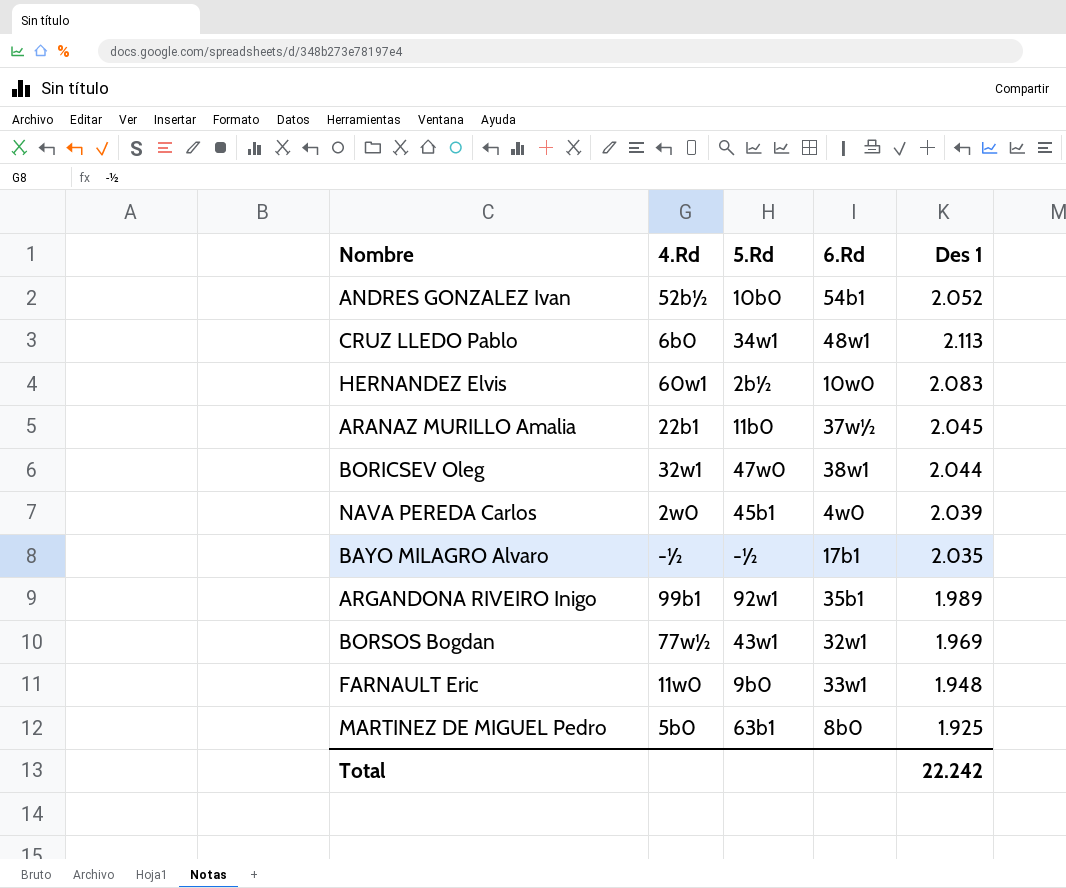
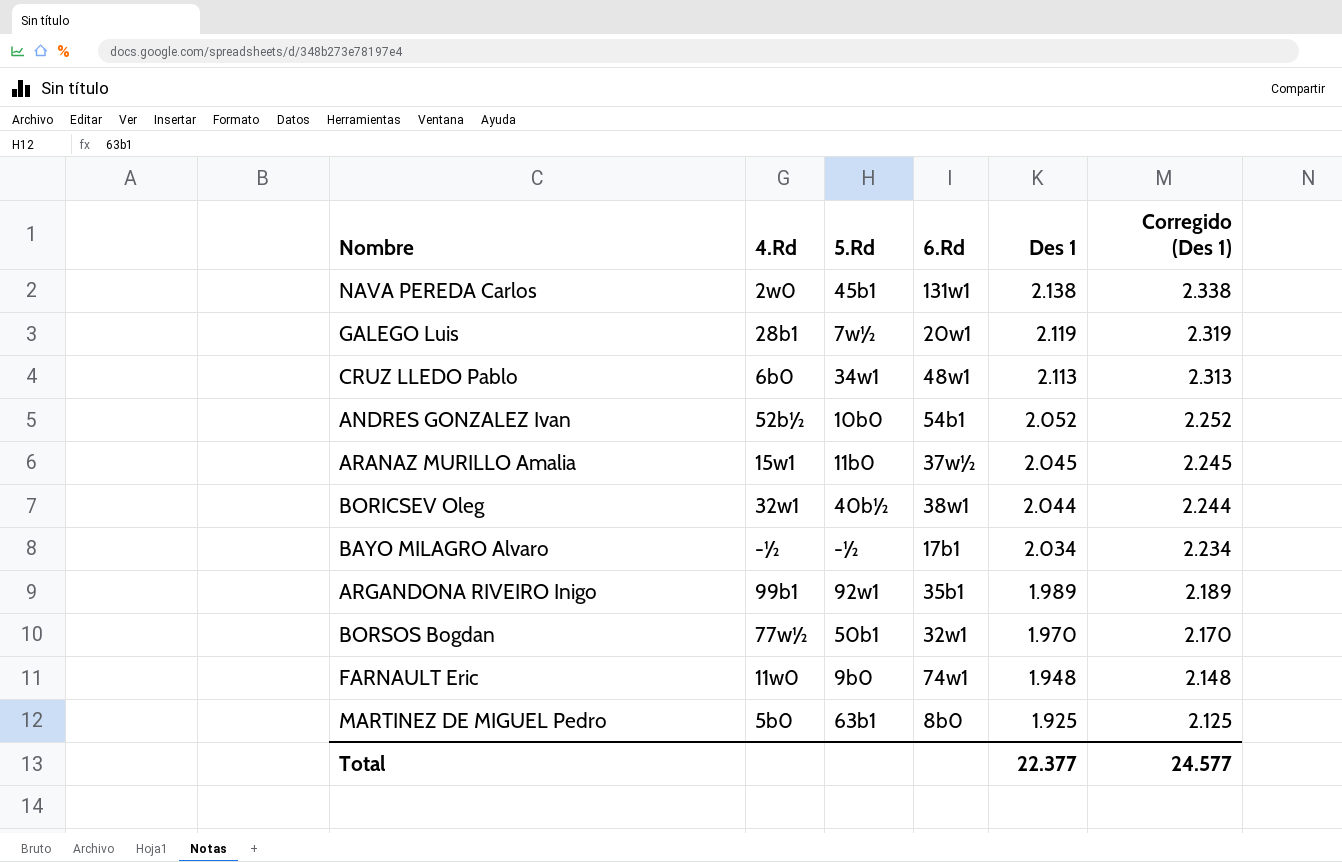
row order: none -> Des 1 descending
column Corregido (Des 1) | formula: none -> [Des 1] + 200
row HERNANDEZ Elvis: 60w1 | 2b½ | 10w0 | 2.083 -> none
NAVA PEREDA Carlos | 6.Rd: 4w0 -> 131w1
NAVA PEREDA Carlos | Des 1: 2.039 -> 2.138
row GALEGO Luis: none -> 28b1 | 7w½ | 20w1 | 2.119 | 2.319
ARANAZ MURILLO Amalia | 4.Rd: 22b1 -> 15w1
BORICSEV Oleg | 5.Rd: 47w0 -> 40b½
BAYO MILAGRO Alvaro | Des 1: 2.035 -> 2.034
BORSOS Bogdan | 5.Rd: 43w1 -> 50b1
BORSOS Bogdan | Des 1: 1.969 -> 1.970
FARNAULT Eric | 6.Rd: 33w1 -> 74w1
Total | Des 1: 22.242 -> 22.377

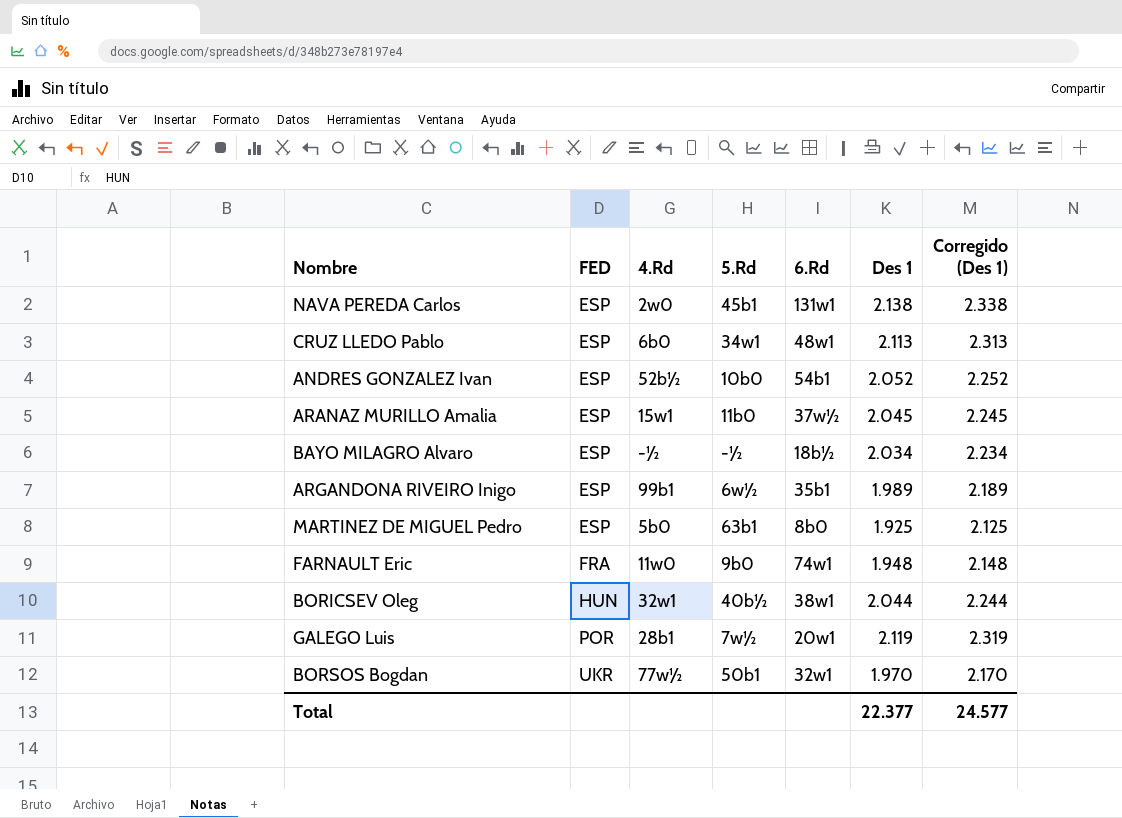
row order: Des 1 descending -> FED ascending
column FED | position: none -> 2
BAYO MILAGRO Alvaro | 6.Rd: 17b1 -> 18b½
ARGANDONA RIVEIRO Inigo | 5.Rd: 92w1 -> 6w½

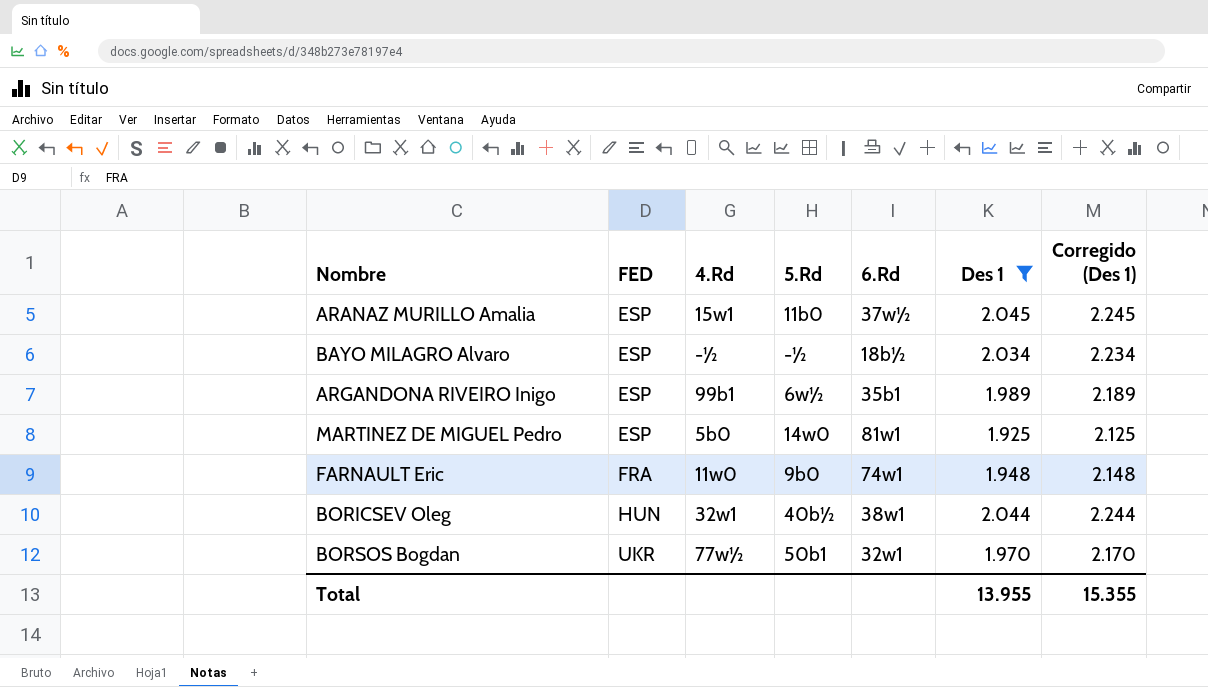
filter: none -> Des 1 <= 2.045
MARTINEZ DE MIGUEL Pedro | 5.Rd: 63b1 -> 14w0
MARTINEZ DE MIGUEL Pedro | 6.Rd: 8b0 -> 81w1
Total | Des 1: 22.377 -> 13.955
Total | Corregido (Des 1): 24.577 -> 15.355

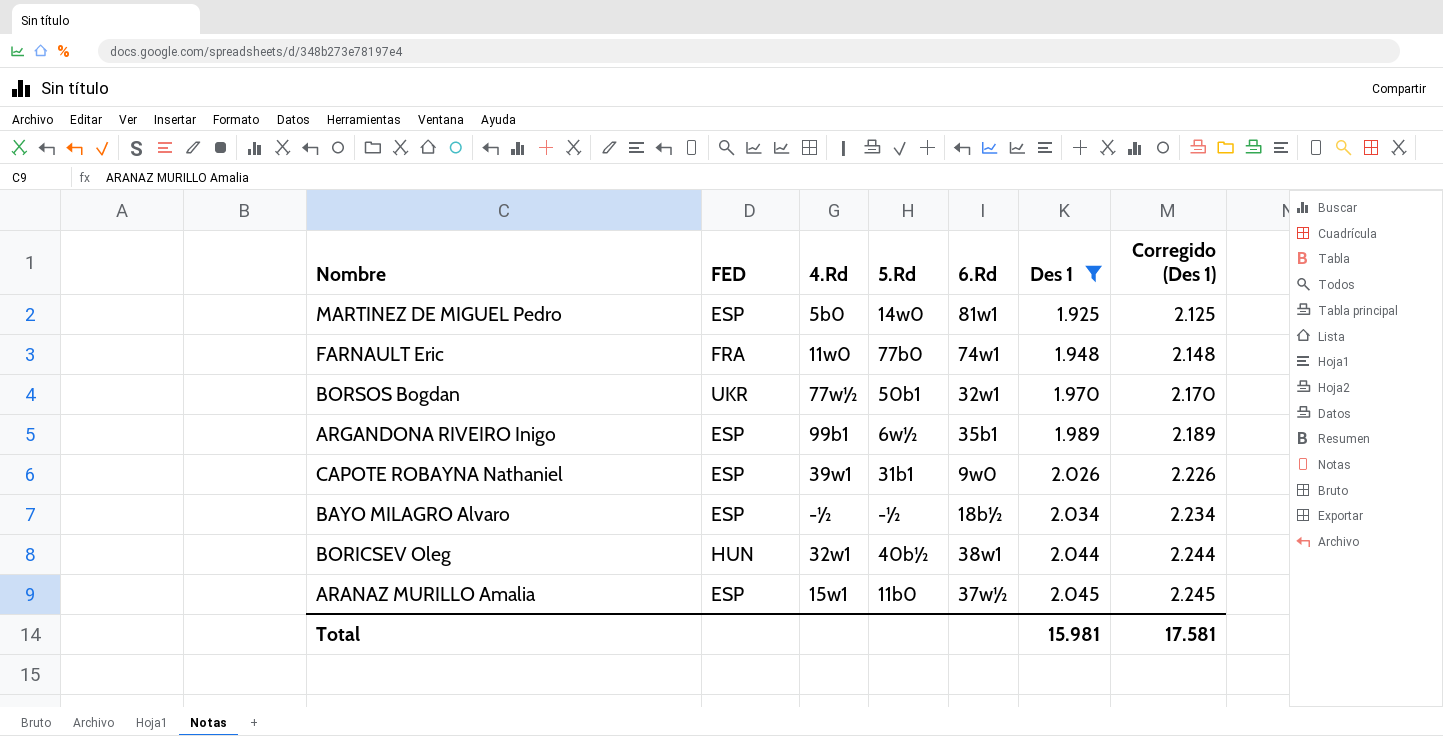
row order: FED ascending -> Des 1 ascending
FARNAULT Eric | 5.Rd: 9b0 -> 77b0
row CAPOTE ROBAYNA Nathaniel: none -> ESP | 39w1 | 31b1 | 9w0 | 2.026 | 2.226
Total | Des 1: 13.955 -> 15.981
Total | Corregido (Des 1): 15.355 -> 17.581

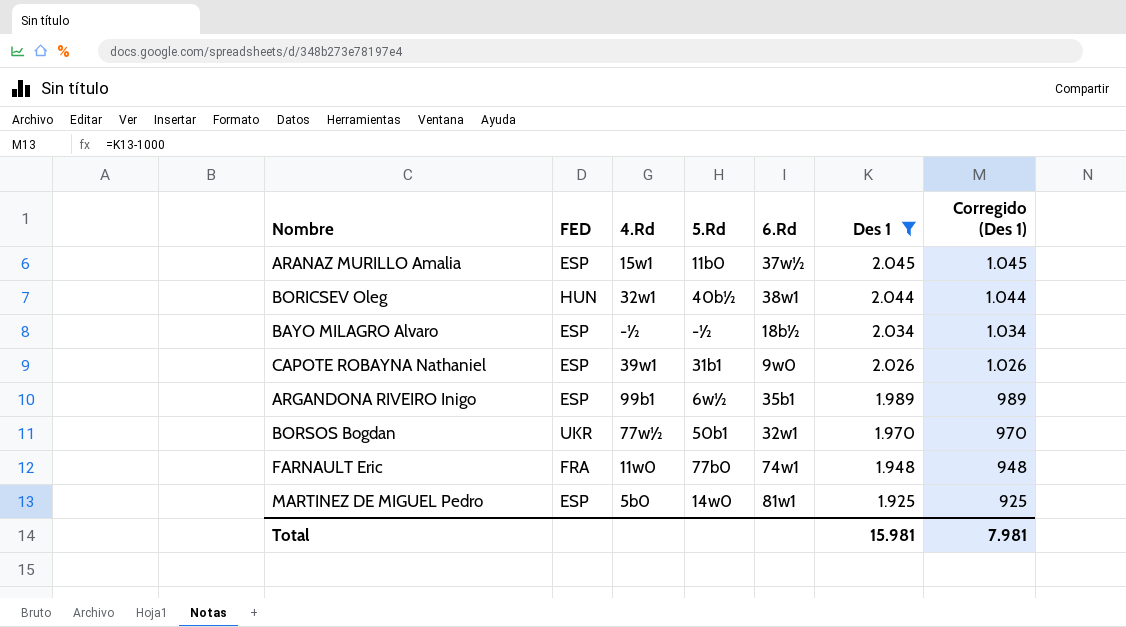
row order: Des 1 ascending -> Des 1 descending
column Corregido (Des 1) | formula: [Des 1] + 200 -> [Des 1] - 1000
Total | Corregido (Des 1): 17.581 -> 7.981

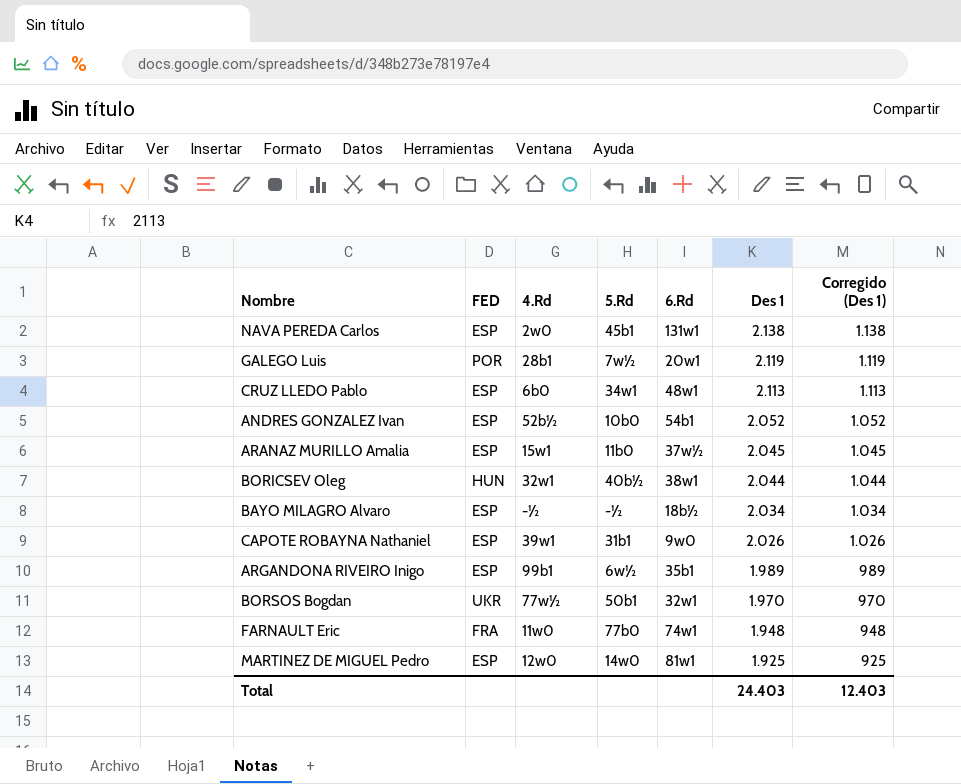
filter: Des 1 <= 2.045 -> none
MARTINEZ DE MIGUEL Pedro | 4.Rd: 5b0 -> 12w0
Total | Des 1: 15.981 -> 24.403
Total | Corregido (Des 1): 7.981 -> 12.403

